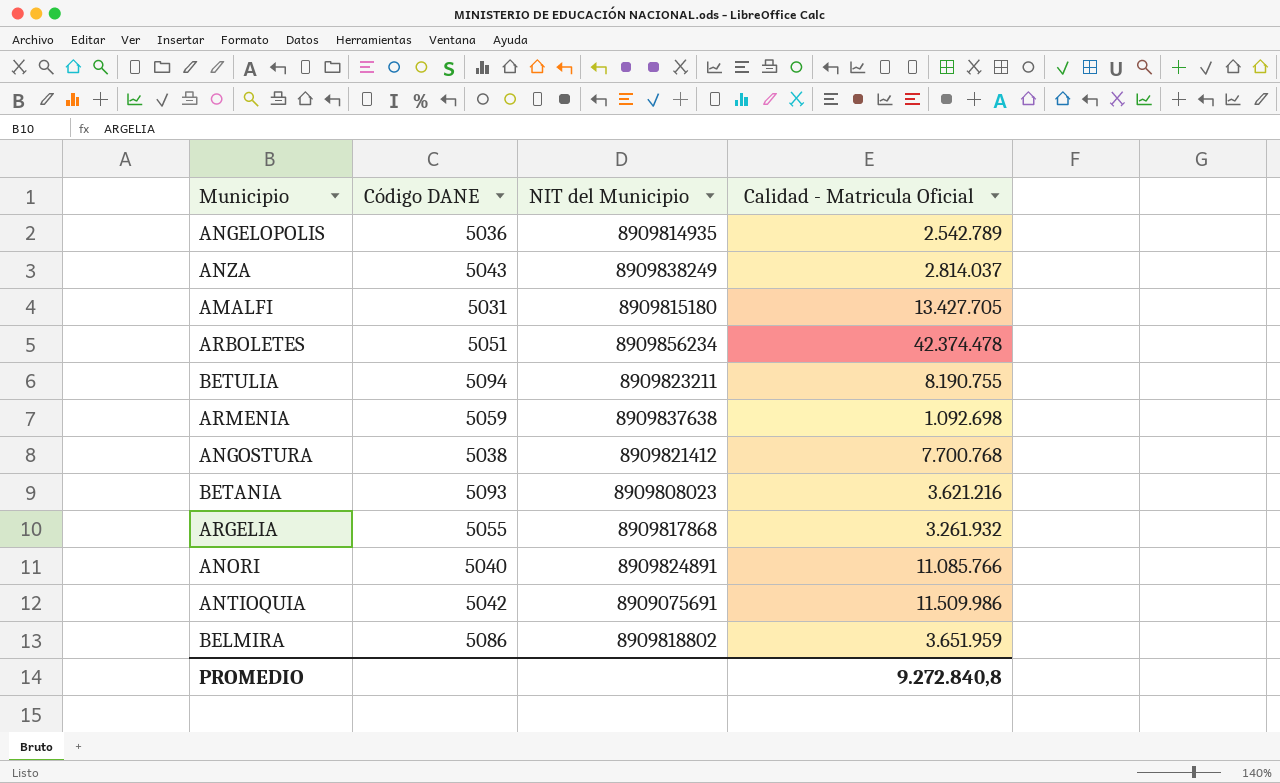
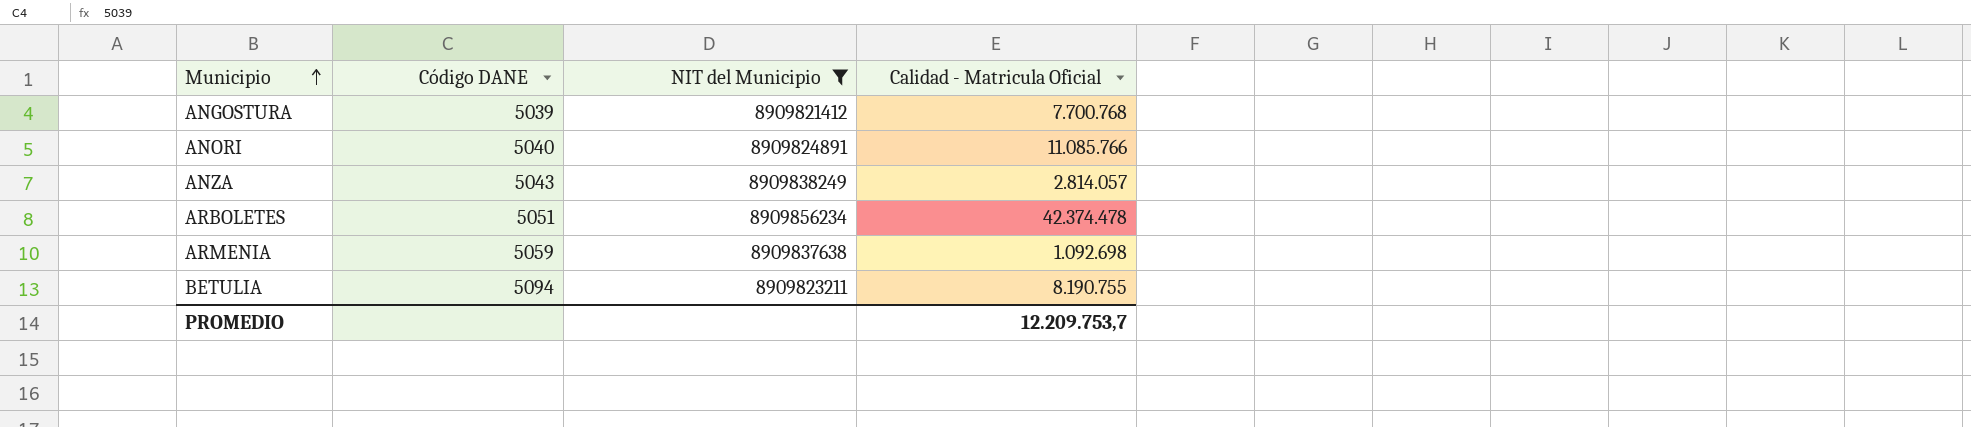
filter: none -> NIT del Municipio >= 8909821412
row order: none -> Municipio ascending
ANGOSTURA | Código DANE: 5038 -> 5039
ANZA | Calidad - Matricula Oficial: 2.814.037 -> 2.814.057
PROMEDIO | Calidad - Matricula Oficial: 9.272.840,8 -> 12.209.753,7

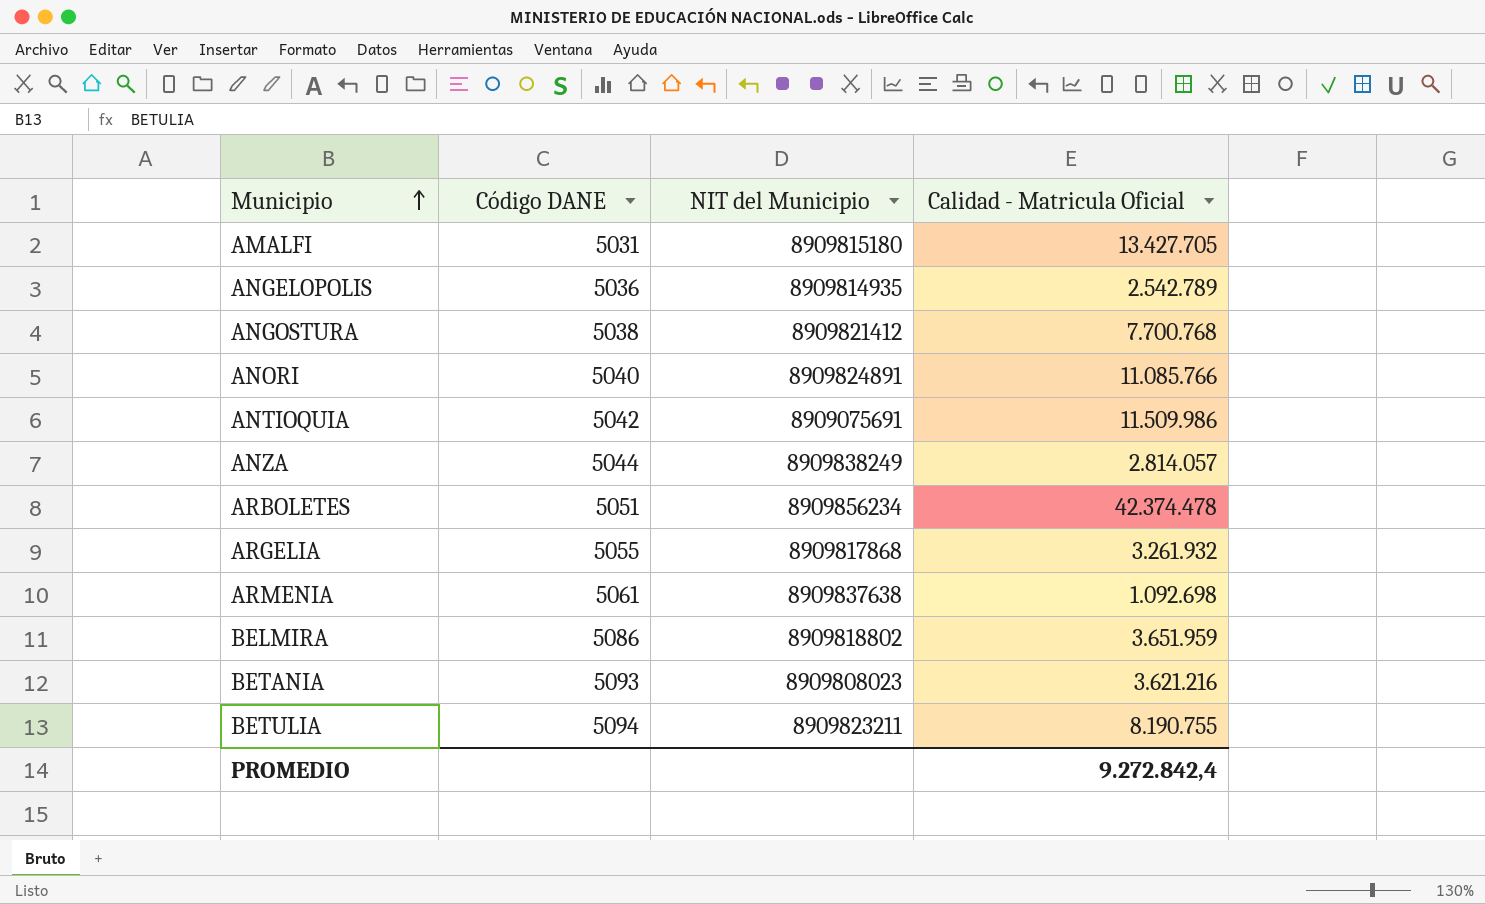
filter: NIT del Municipio >= 8909821412 -> none
ANGOSTURA | Código DANE: 5039 -> 5038
ANZA | Código DANE: 5043 -> 5044
ARMENIA | Código DANE: 5059 -> 5061
PROMEDIO | Calidad - Matricula Oficial: 12.209.753,7 -> 9.272.842,4

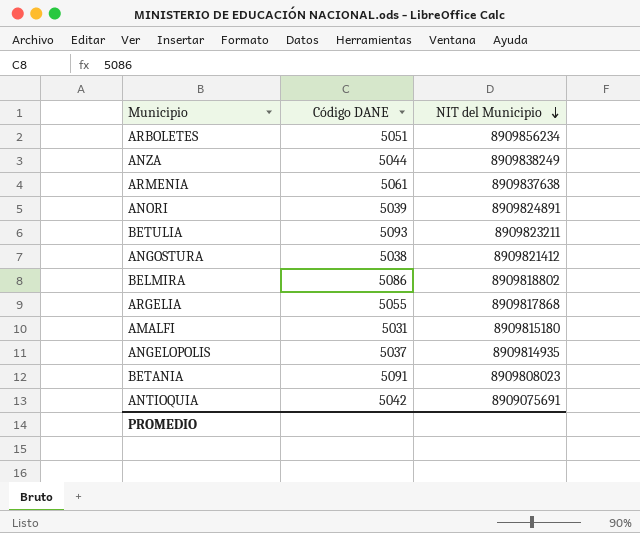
row order: Municipio ascending -> NIT del Municipio descending
column Calidad - Matricula Oficial | position: 4 -> none
ANORI | Código DANE: 5040 -> 5039
BETULIA | Código DANE: 5094 -> 5093
ANGELOPOLIS | Código DANE: 5036 -> 5037
BETANIA | Código DANE: 5093 -> 5091

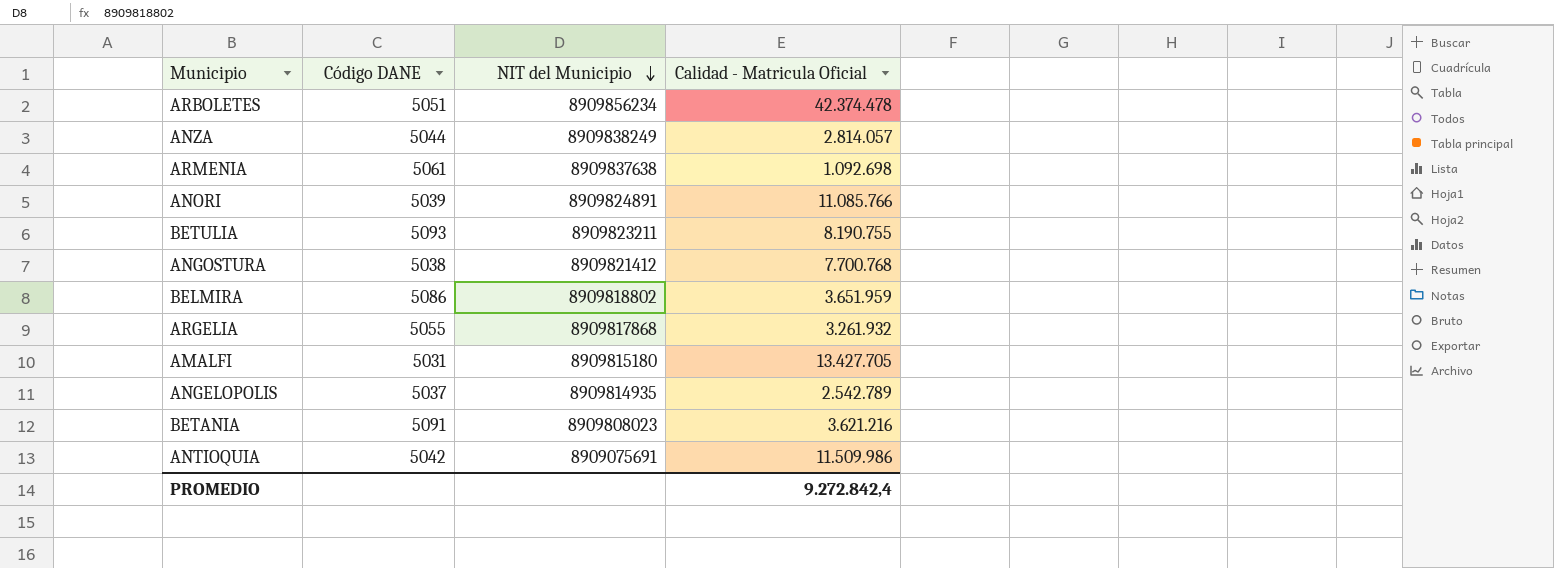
column Calidad - Matricula Oficial | position: none -> 4

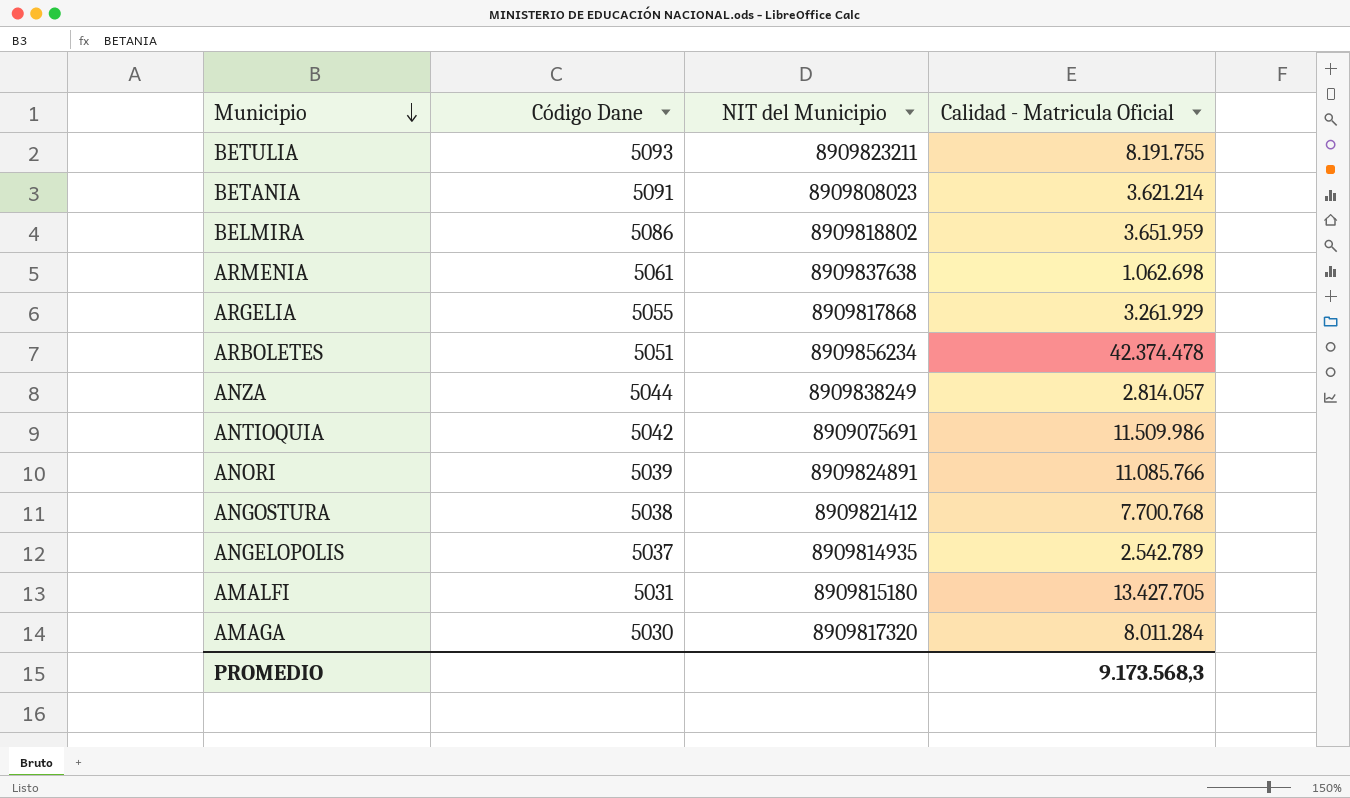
row order: NIT del Municipio descending -> Municipio descending
column name: Código DANE -> Código Dane
BETULIA | Calidad - Matricula Oficial: 8.190.755 -> 8.191.755
BETANIA | Calidad - Matricula Oficial: 3.621.216 -> 3.621.214
ARMENIA | Calidad - Matricula Oficial: 1.092.698 -> 1.062.698
ARGELIA | Calidad - Matricula Oficial: 3.261.932 -> 3.261.929
row AMAGA: none -> 5030 | 8909817320 | 8.011.284
PROMEDIO | Calidad - Matricula Oficial: 9.272.842,4 -> 9.173.568,3

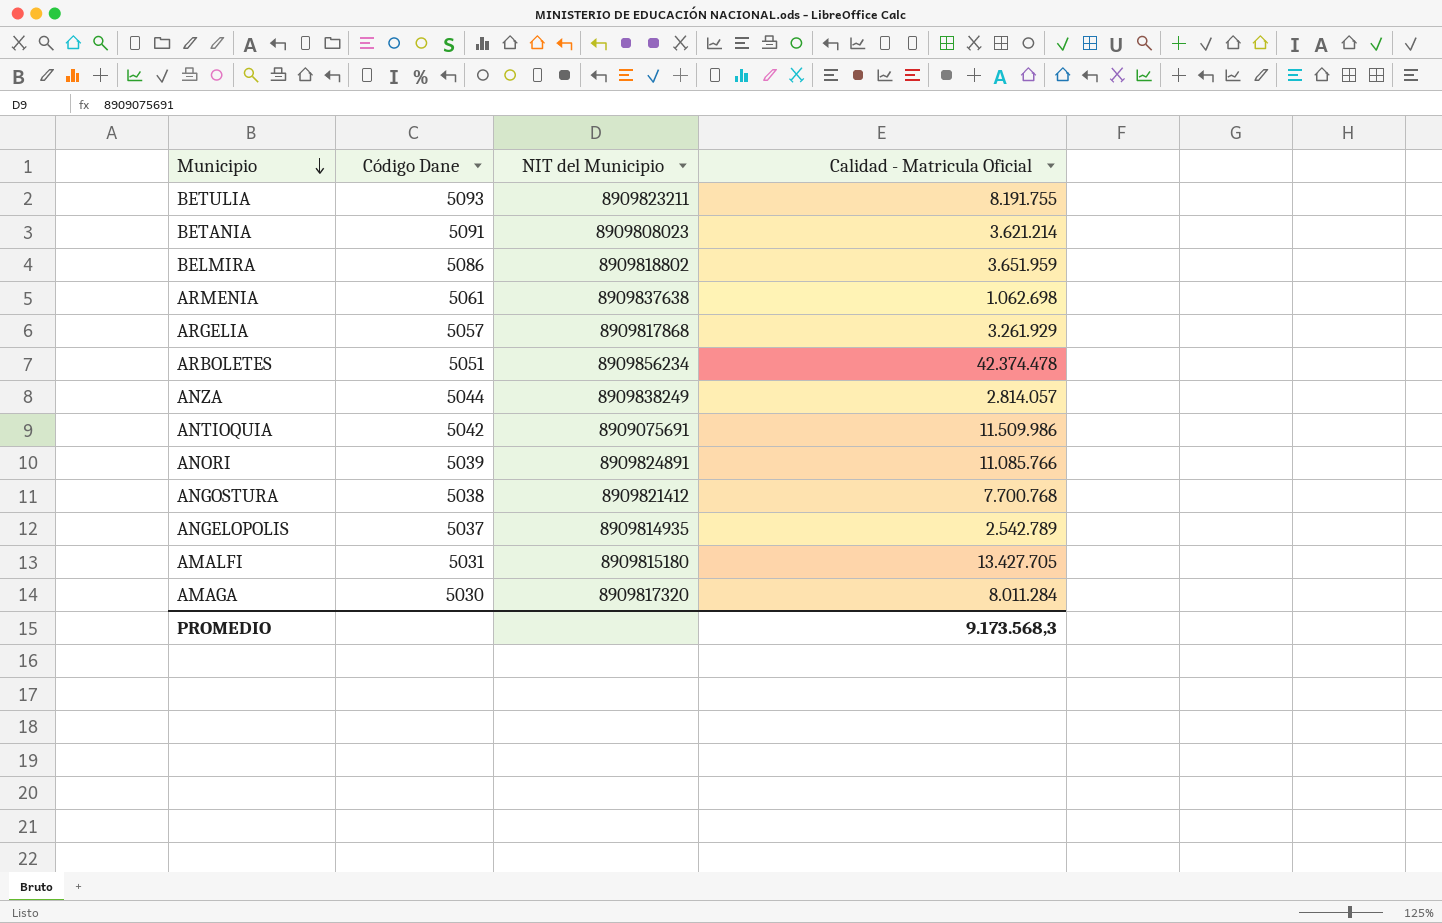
ARGELIA | Código Dane: 5055 -> 5057

